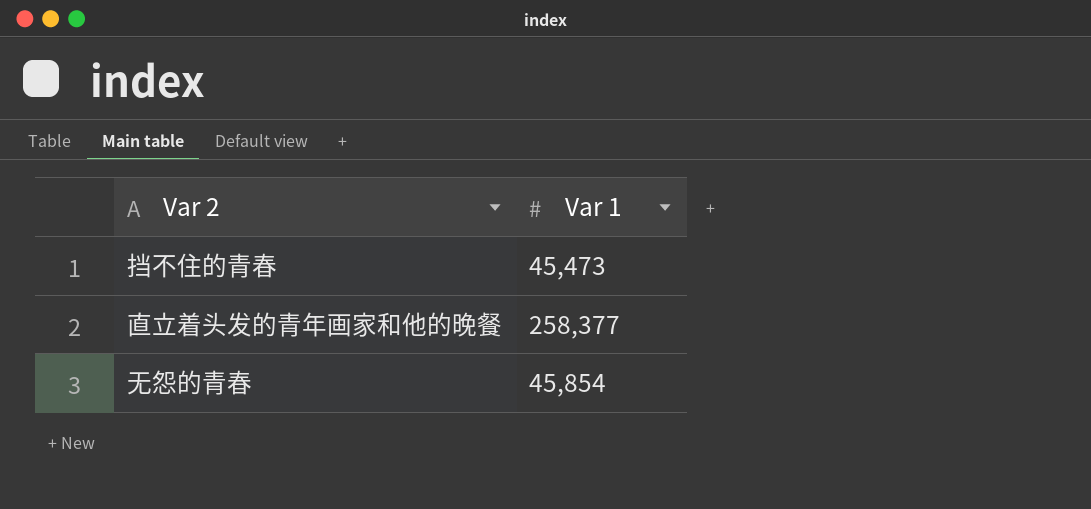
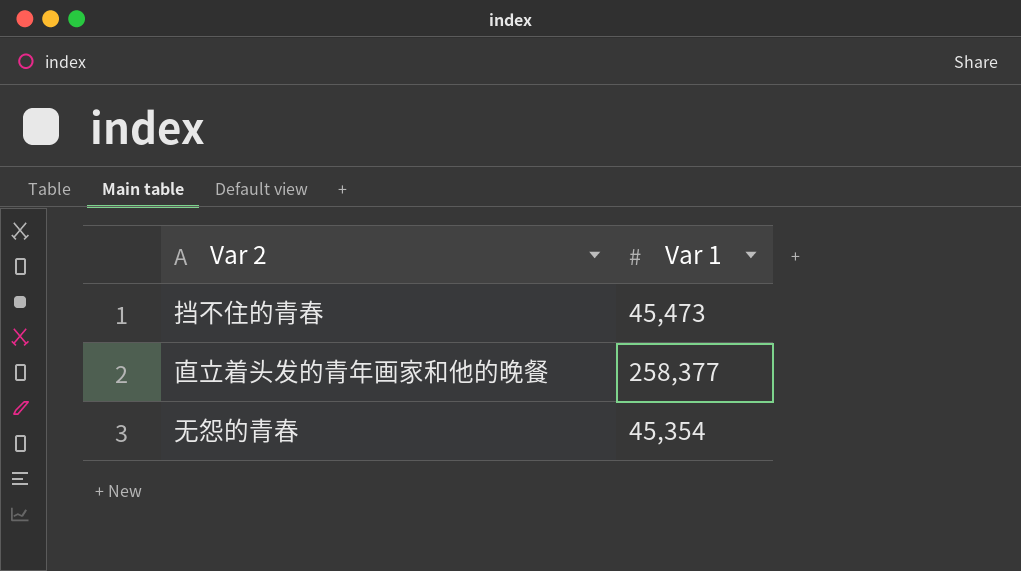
无怨的青春 | Var 1: 45,854 -> 45,354

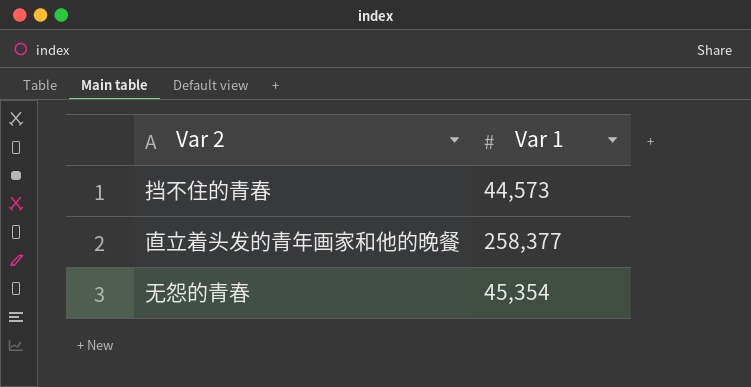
挡不住的青春 | Var 1: 45,473 -> 44,573

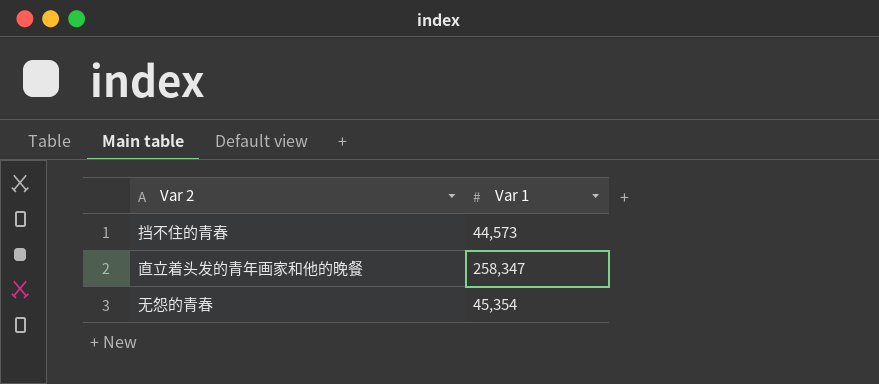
直立着头发的青年画家和他的晚餐 | Var 1: 258,377 -> 258,347

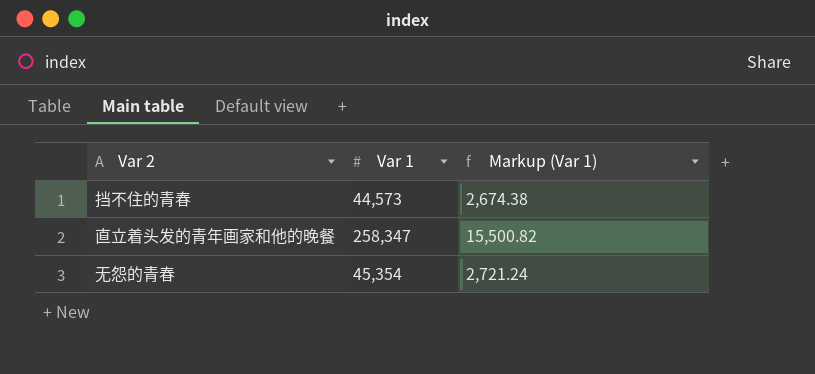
column Markup (Var 1) | formula: none -> [Var 1] * 0.06

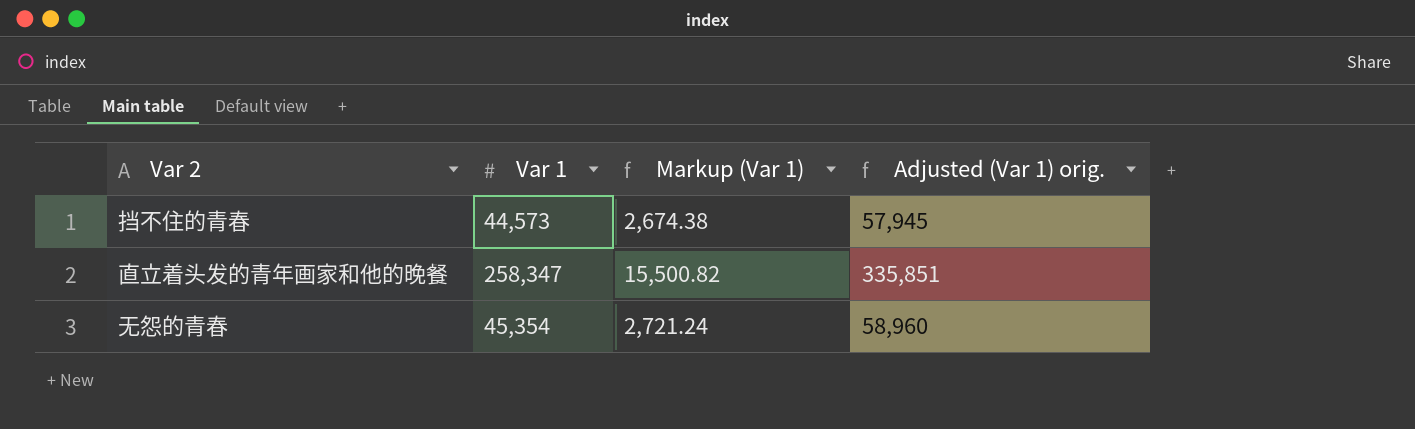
column Adjusted (Var 1) orig. | formula: none -> [Var 1] * 1.3

